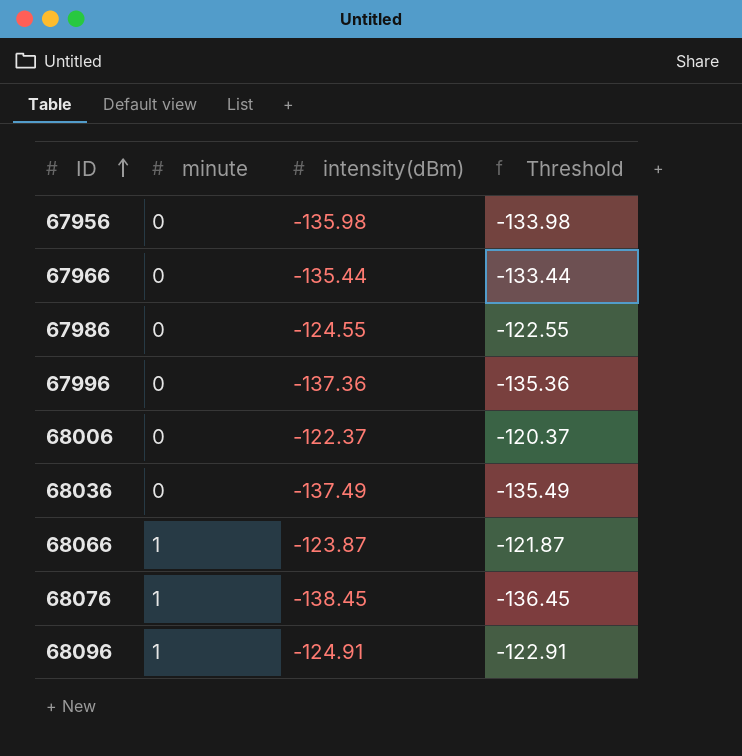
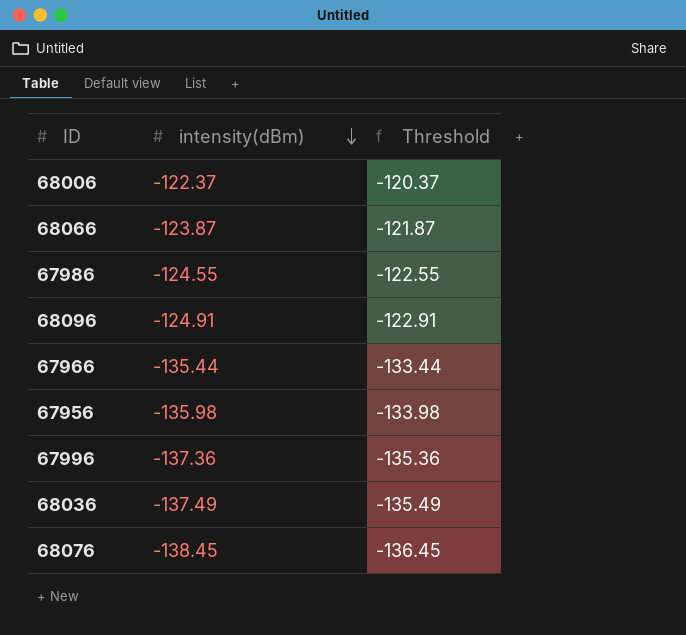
row order: ID ascending -> intensity(dBm) descending
column minute | position: 2 -> none

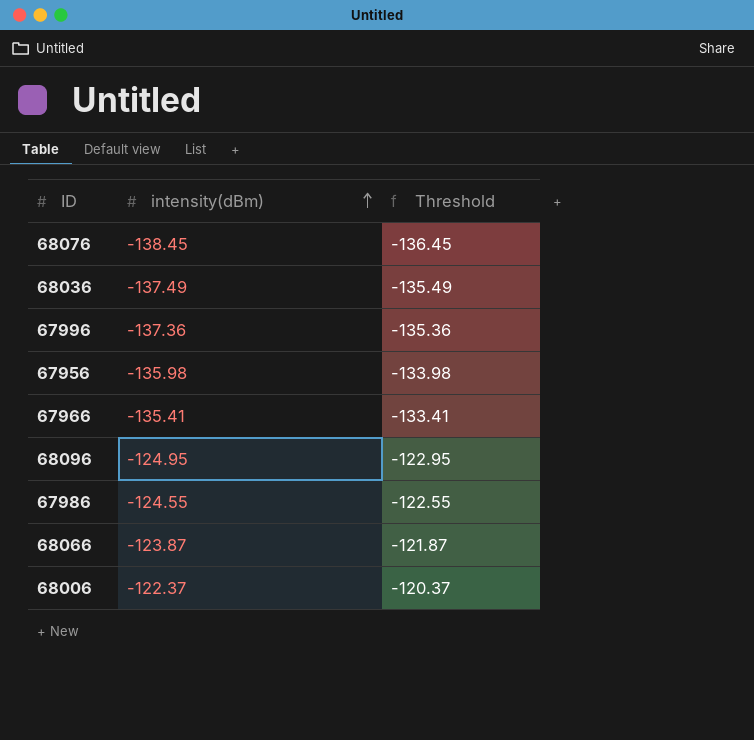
row order: intensity(dBm) descending -> intensity(dBm) ascending
67966 | intensity(dBm): -135.44 -> -135.41
67966 | Threshold: -133.44 -> -133.41
68096 | intensity(dBm): -124.91 -> -124.95
68096 | Threshold: -122.91 -> -122.95

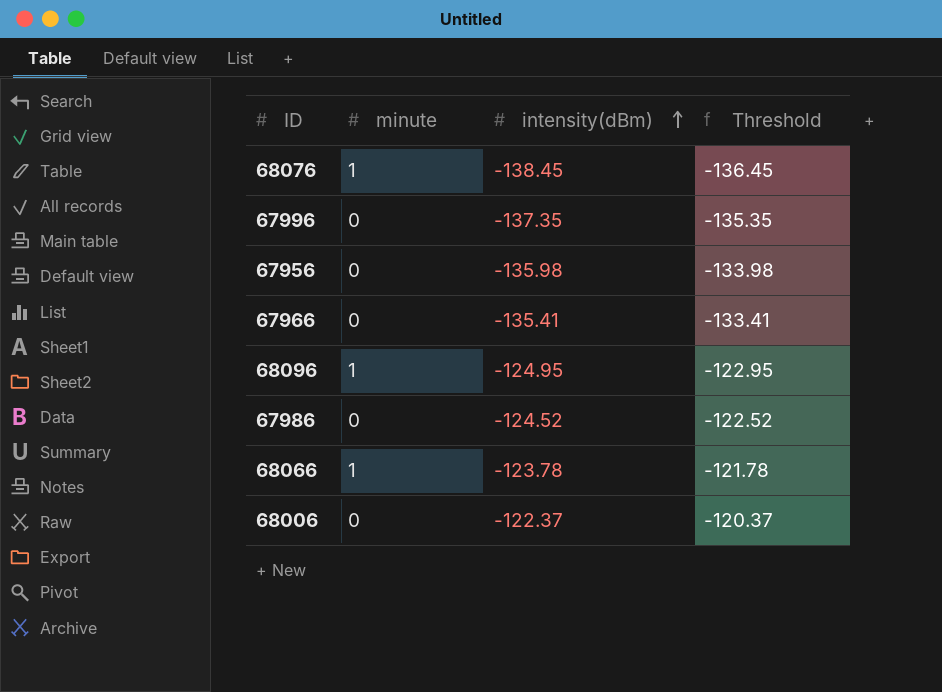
column minute | position: none -> 2
row 68036: -137.49 | -135.49 -> none
67996 | intensity(dBm): -137.36 -> -137.35
67996 | Threshold: -135.36 -> -135.35
67986 | intensity(dBm): -124.55 -> -124.52
67986 | Threshold: -122.55 -> -122.52
68066 | intensity(dBm): -123.87 -> -123.78
68066 | Threshold: -121.87 -> -121.78

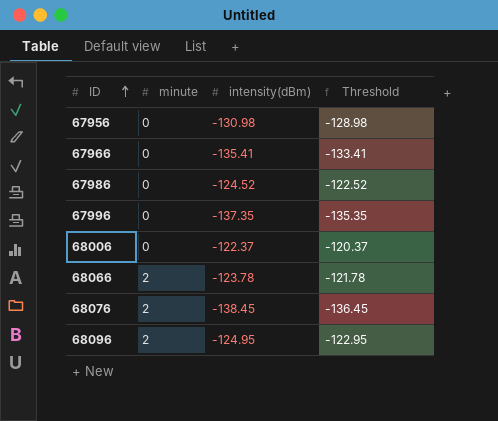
row order: intensity(dBm) ascending -> ID ascending
67956 | intensity(dBm): -135.98 -> -130.98
67956 | Threshold: -133.98 -> -128.98
68066 | minute: 1 -> 2
68076 | minute: 1 -> 2
68096 | minute: 1 -> 2

